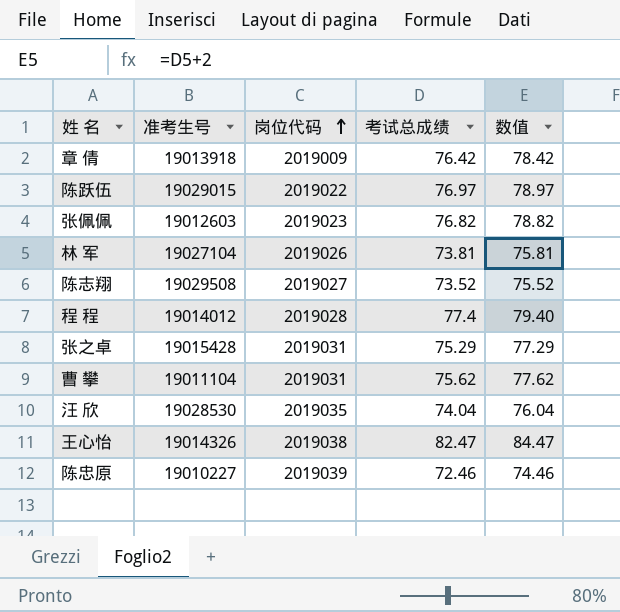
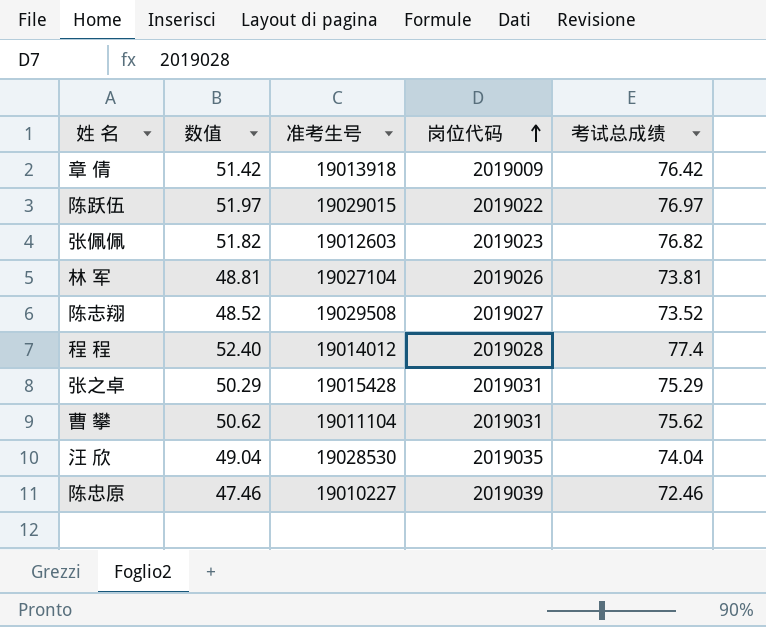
column 数值 | formula: [考试总成绩] + 2 -> [考试总成绩] - 25
column 数值 | position: 5 -> 2
row 王心怡: 19014326 | 2019038 | 82.47 | 84.47 -> none

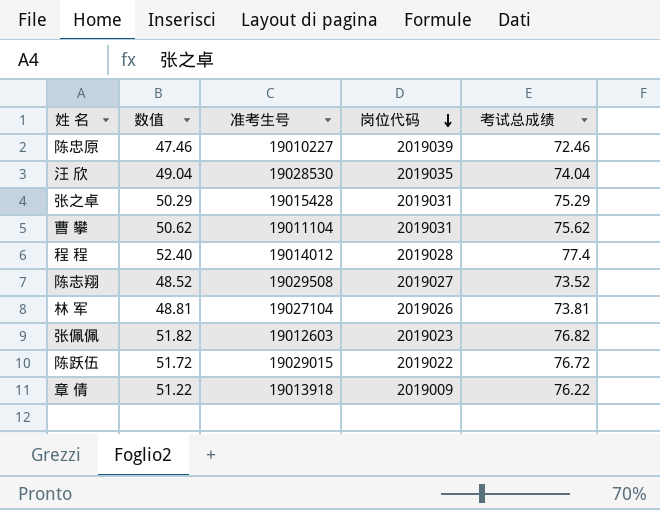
row order: 岗位代码 ascending -> 岗位代码 descending
陈跃伍 | 数值: 51.97 -> 51.72
陈跃伍 | 考试总成绩: 76.97 -> 76.72
章 倩 | 数值: 51.42 -> 51.22
章 倩 | 考试总成绩: 76.42 -> 76.22

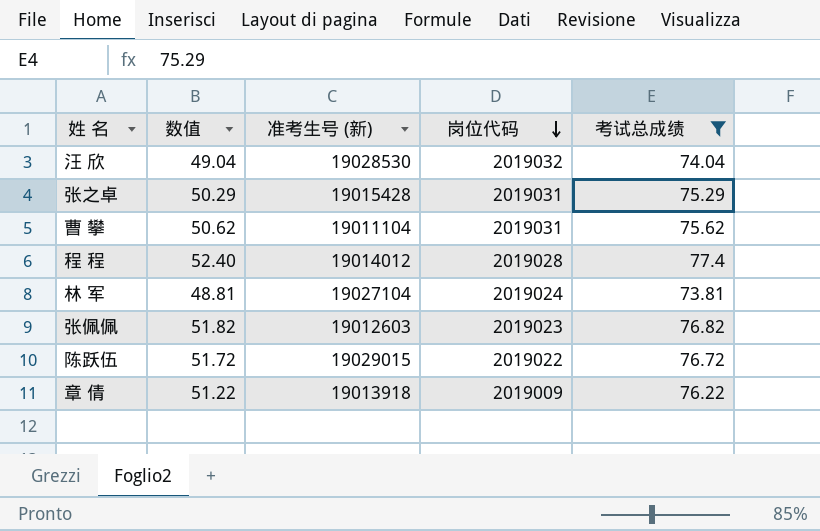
filter: none -> 考试总成绩 >= 73.81
column name: 准考生号 -> 准考生号 (新)
汪 欣 | 岗位代码: 2019035 -> 2019032
林 军 | 岗位代码: 2019026 -> 2019024

